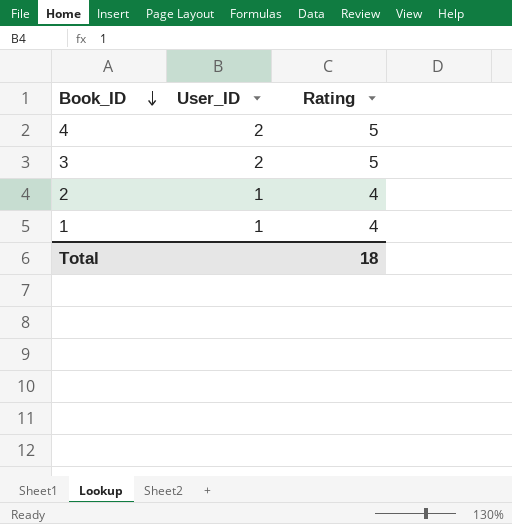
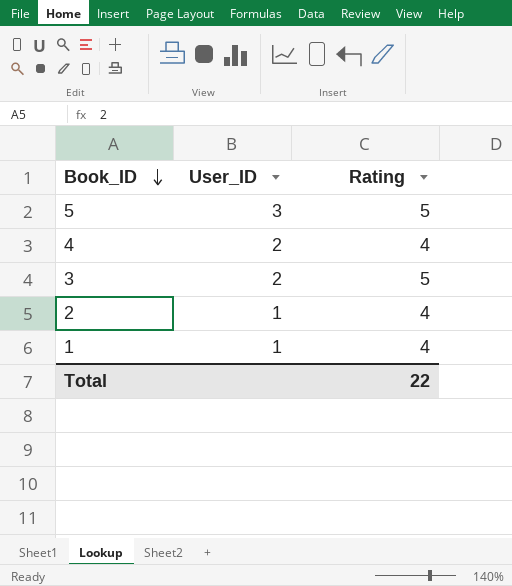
row 5: none -> 3 | 5
4 | Rating: 5 -> 4
Total | Rating: 18 -> 22

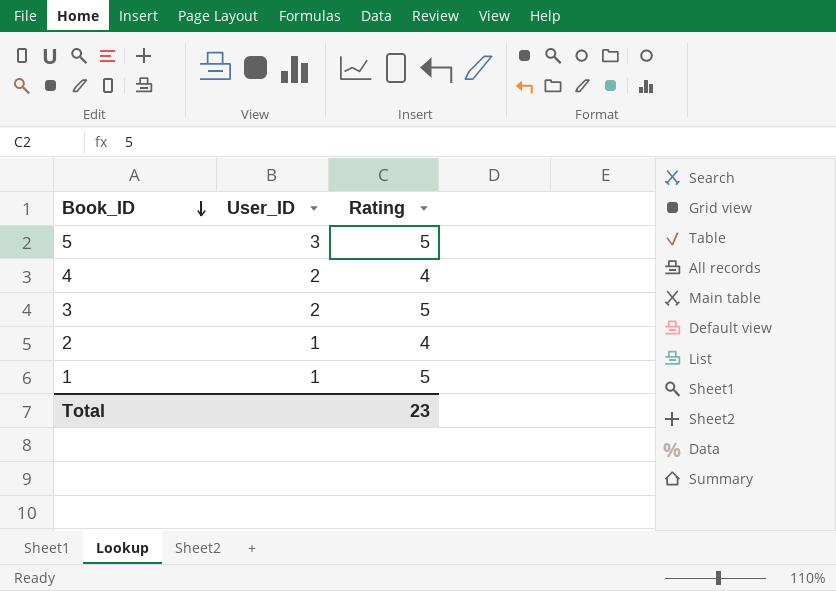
1 | Rating: 4 -> 5
Total | Rating: 22 -> 23

